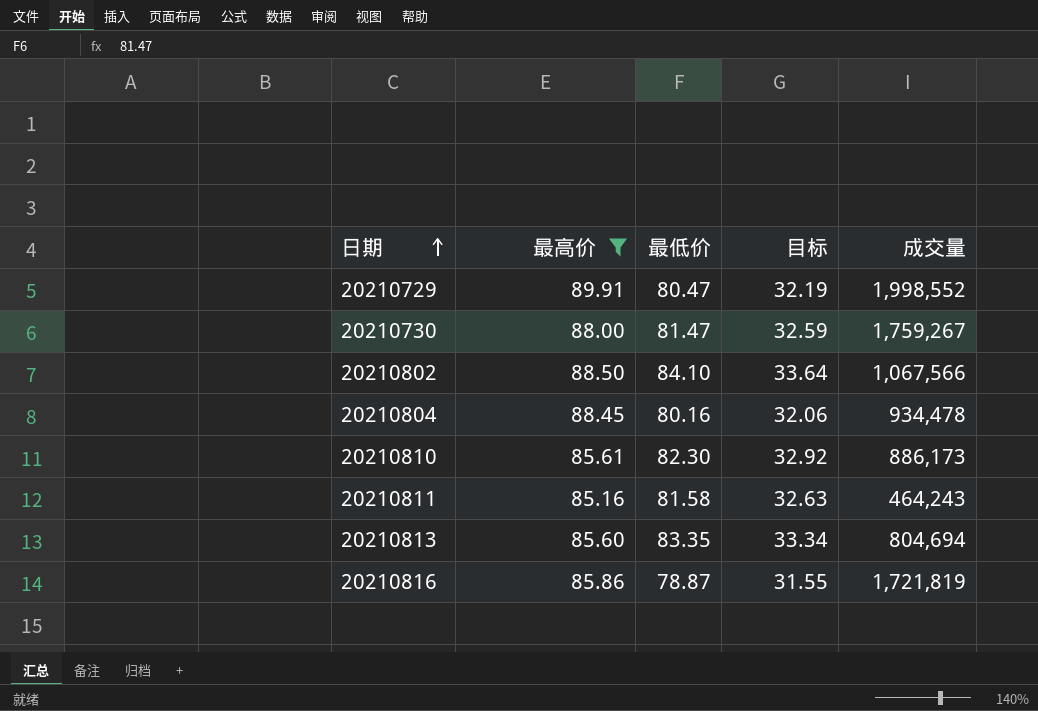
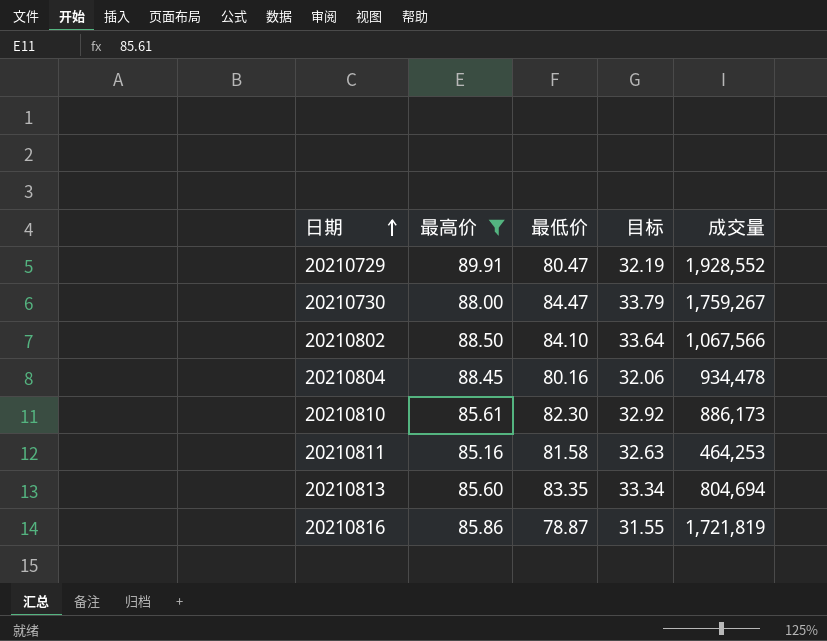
20210729 | 成交量: 1,998,552 -> 1,928,552
20210730 | 最低价: 81.47 -> 84.47
20210730 | 目标: 32.59 -> 33.79
20210811 | 成交量: 464,243 -> 464,253

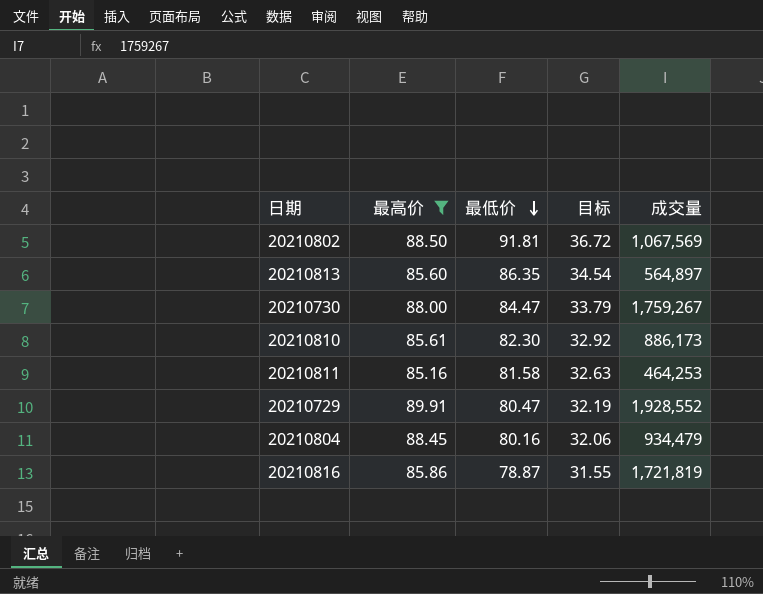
row order: 日期 ascending -> 最低价 descending
20210802 | 最低价: 84.10 -> 91.81
20210802 | 目标: 33.64 -> 36.72
20210802 | 成交量: 1,067,566 -> 1,067,569
20210813 | 最低价: 83.35 -> 86.35
20210813 | 目标: 33.34 -> 34.54
20210813 | 成交量: 804,694 -> 564,897
20210804 | 成交量: 934,478 -> 934,479

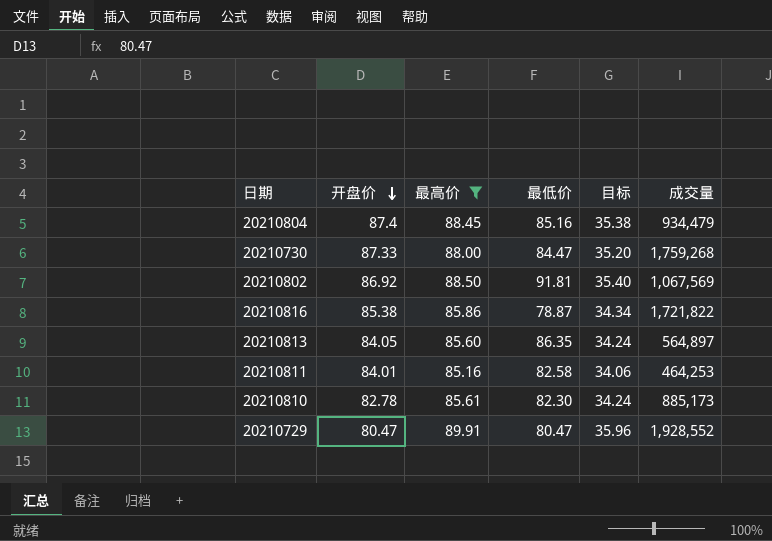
row order: 最低价 descending -> 开盘价 descending
column 开盘价 | position: none -> 2
column 目标 | formula: [最低价] * 0.4 -> [最高价] * 0.4
20210804 | 最低价: 80.16 -> 85.16
20210730 | 成交量: 1,759,267 -> 1,759,268
20210816 | 成交量: 1,721,819 -> 1,721,822
20210811 | 最低价: 81.58 -> 82.58
20210810 | 成交量: 886,173 -> 885,173

